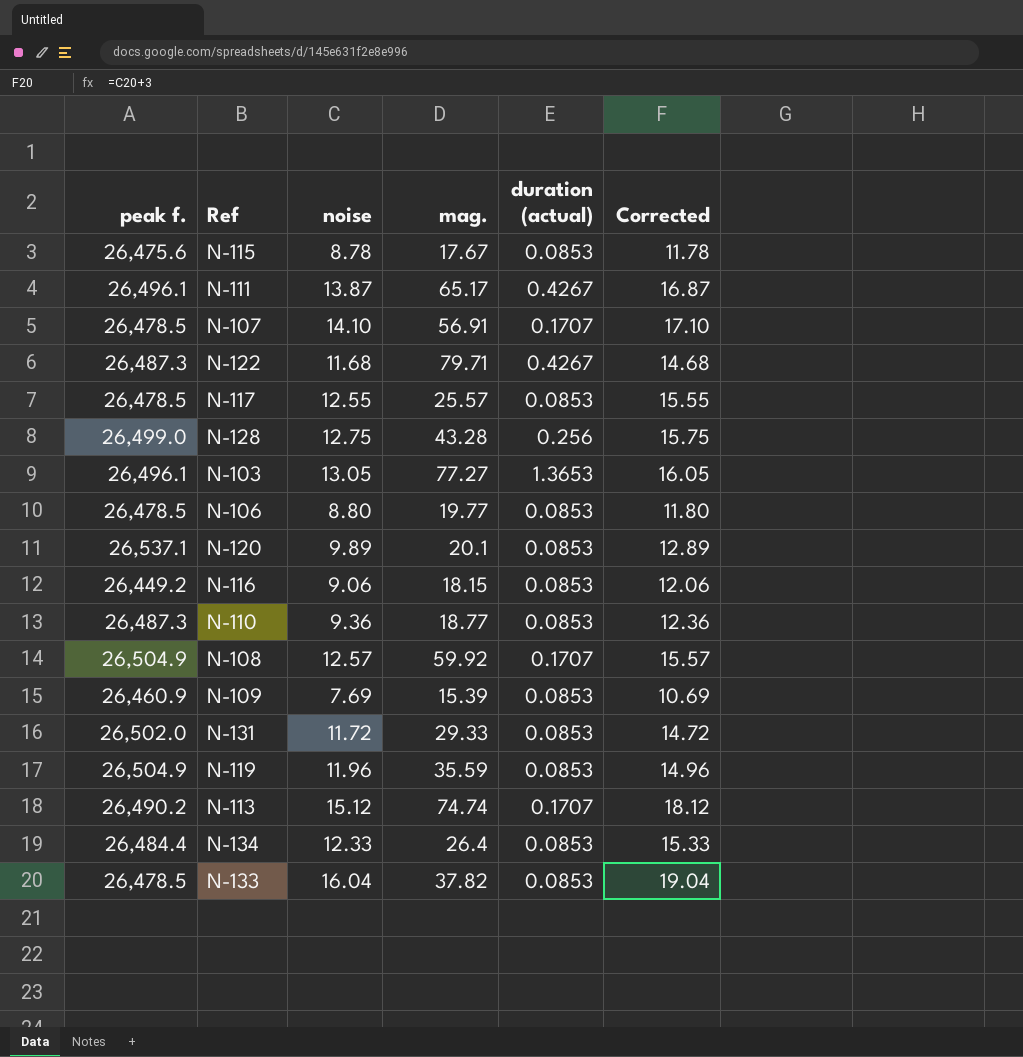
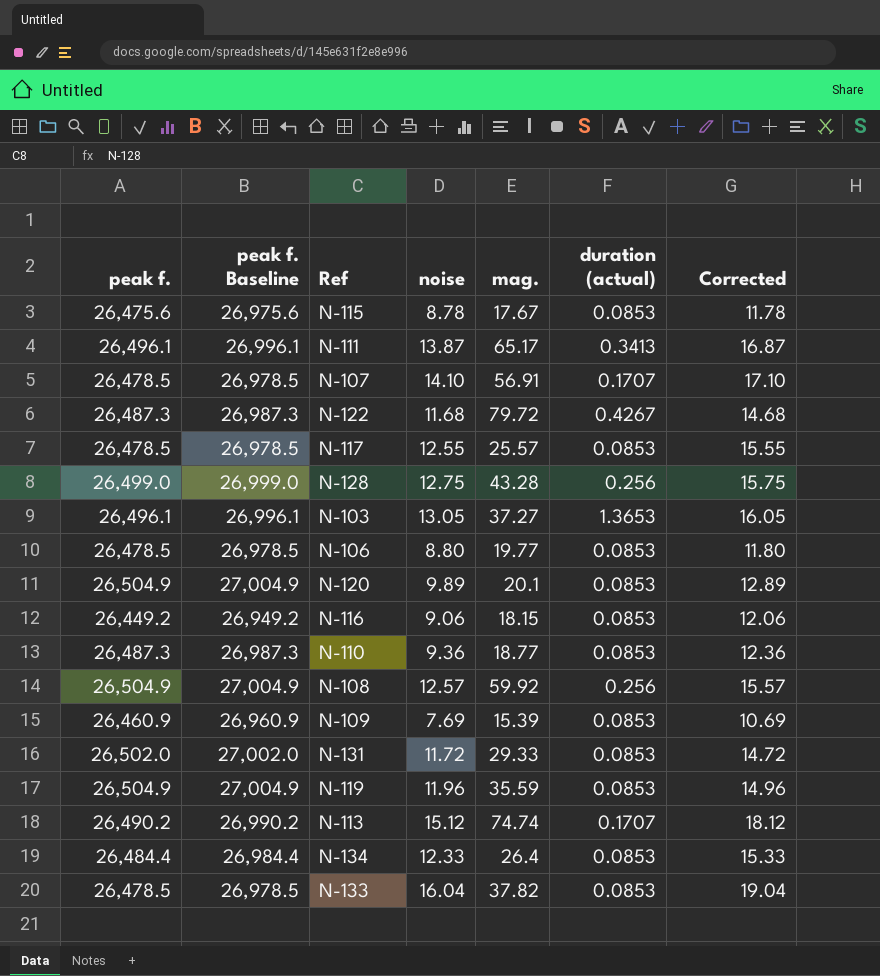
column peak f. Baseline | formula: none -> [peak f.] + 500
N-111 | duration (actual): 0.4267 -> 0.3413
N-122 | mag.: 79.71 -> 79.72
N-103 | mag.: 77.27 -> 37.27
N-120 | peak f.: 26,537.1 -> 26,504.9
N-108 | duration (actual): 0.1707 -> 0.256

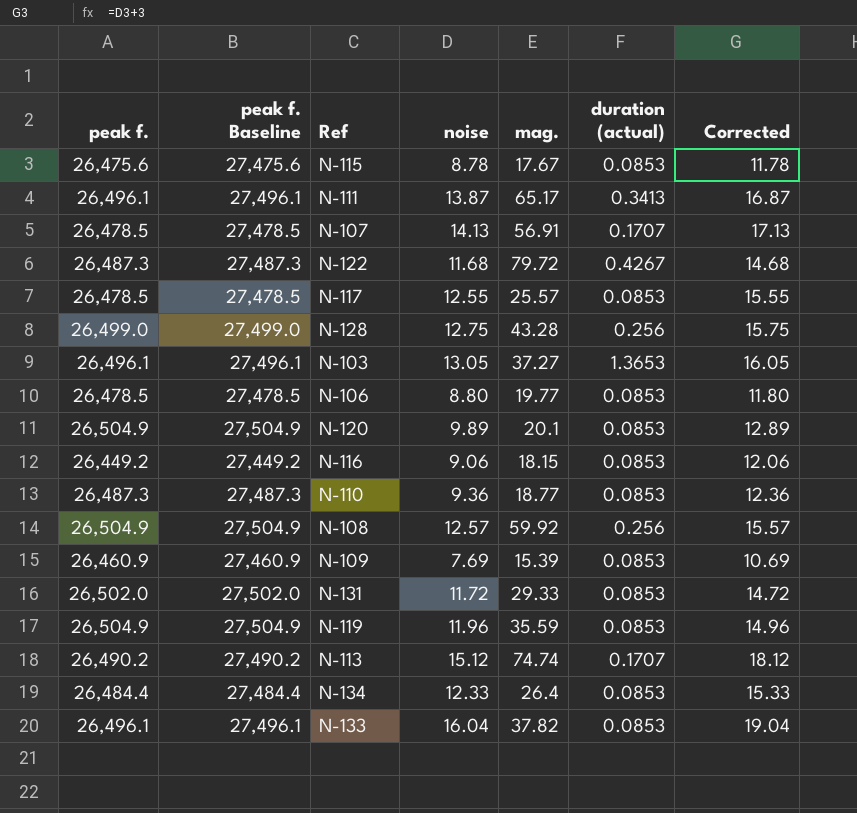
column peak f. Baseline | formula: [peak f.] + 500 -> [peak f.] + 1000
N-107 | noise: 14.10 -> 14.13
N-107 | Corrected: 17.10 -> 17.13
N-133 | peak f.: 26,478.5 -> 26,496.1

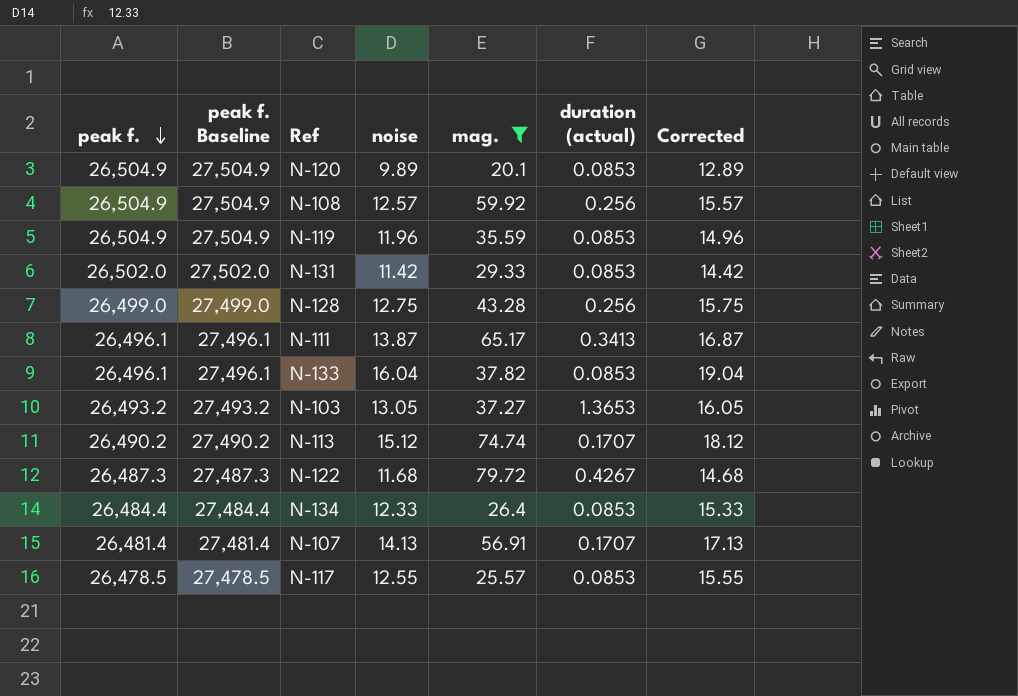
filter: none -> mag. >= 20.1
row order: none -> peak f. descending
N-131 | noise: 11.72 -> 11.42
N-131 | Corrected: 14.72 -> 14.42
N-103 | peak f.: 26,496.1 -> 26,493.2
N-103 | peak f. Baseline: 27,496.1 -> 27,493.2
N-107 | peak f.: 26,478.5 -> 26,481.4
N-107 | peak f. Baseline: 27,478.5 -> 27,481.4

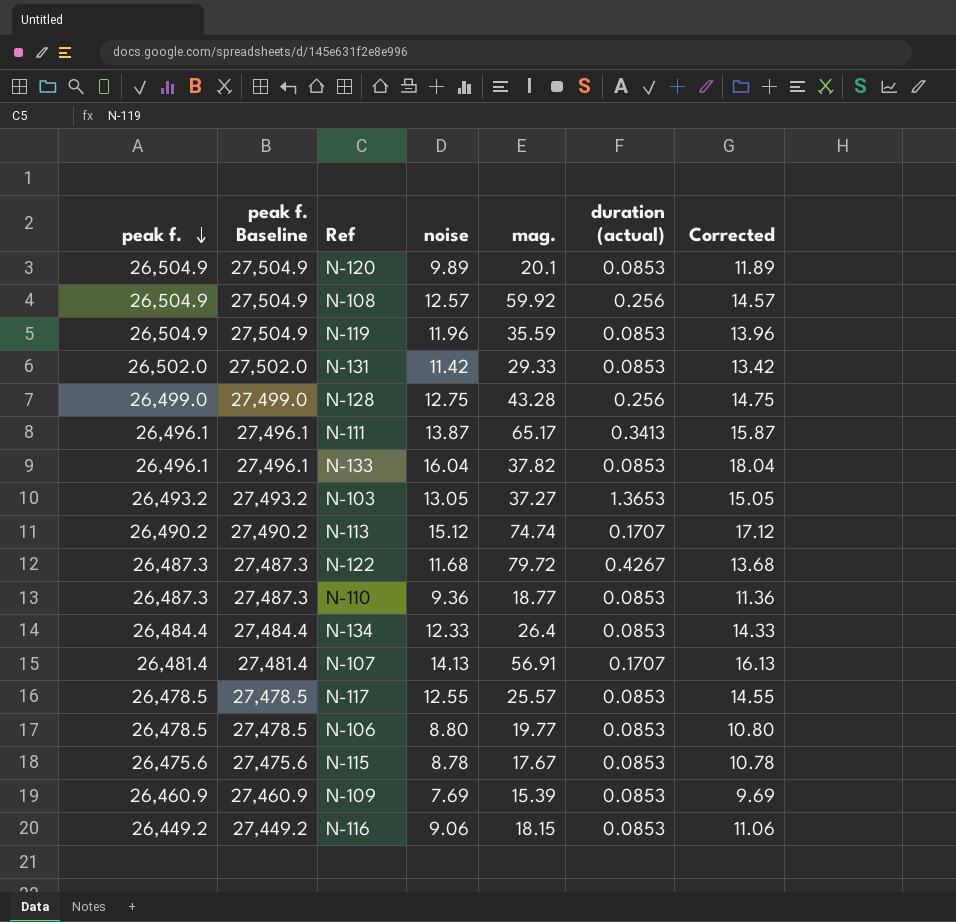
filter: mag. >= 20.1 -> none
column Corrected | formula: [noise] + 3 -> [noise] + 2

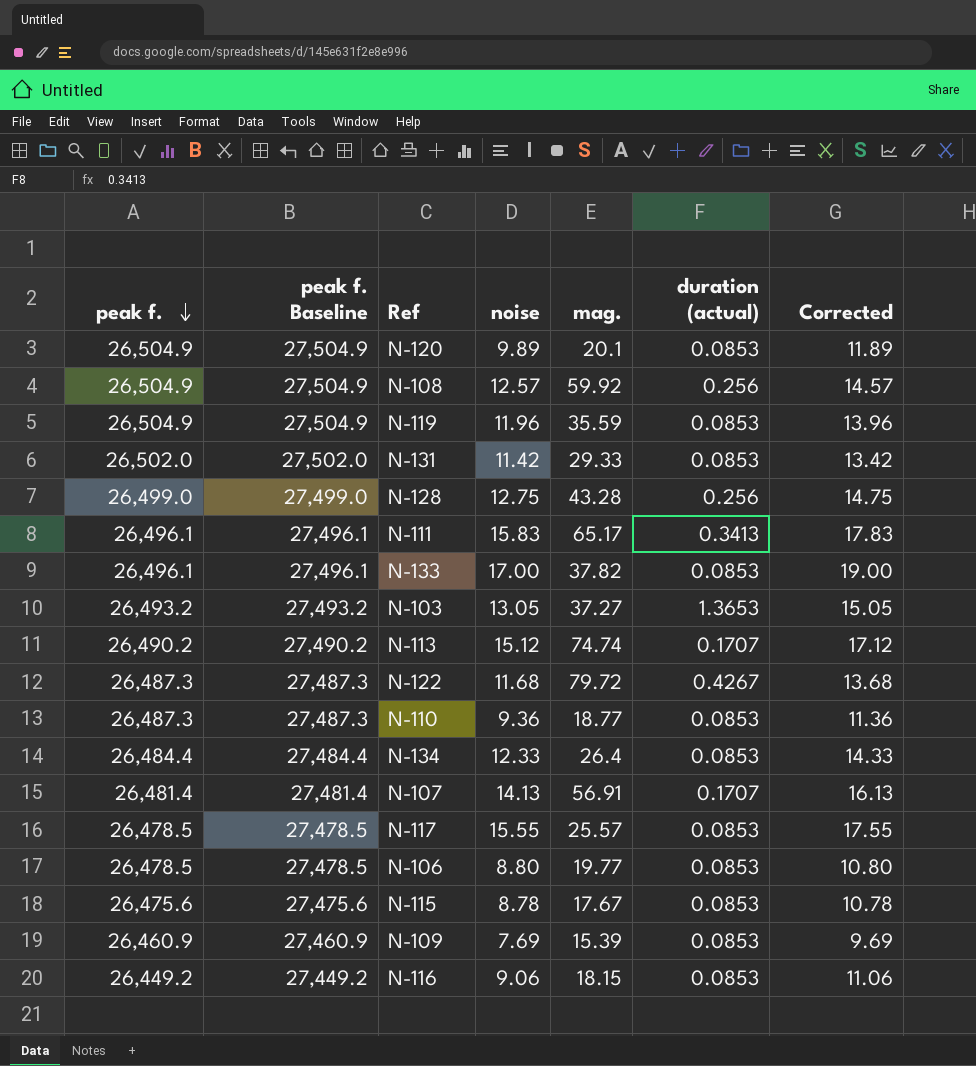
N-111 | noise: 13.87 -> 15.83
N-111 | Corrected: 15.87 -> 17.83
N-133 | noise: 16.04 -> 17.00
N-133 | Corrected: 18.04 -> 19.00
N-117 | noise: 12.55 -> 15.55
N-117 | Corrected: 14.55 -> 17.55

